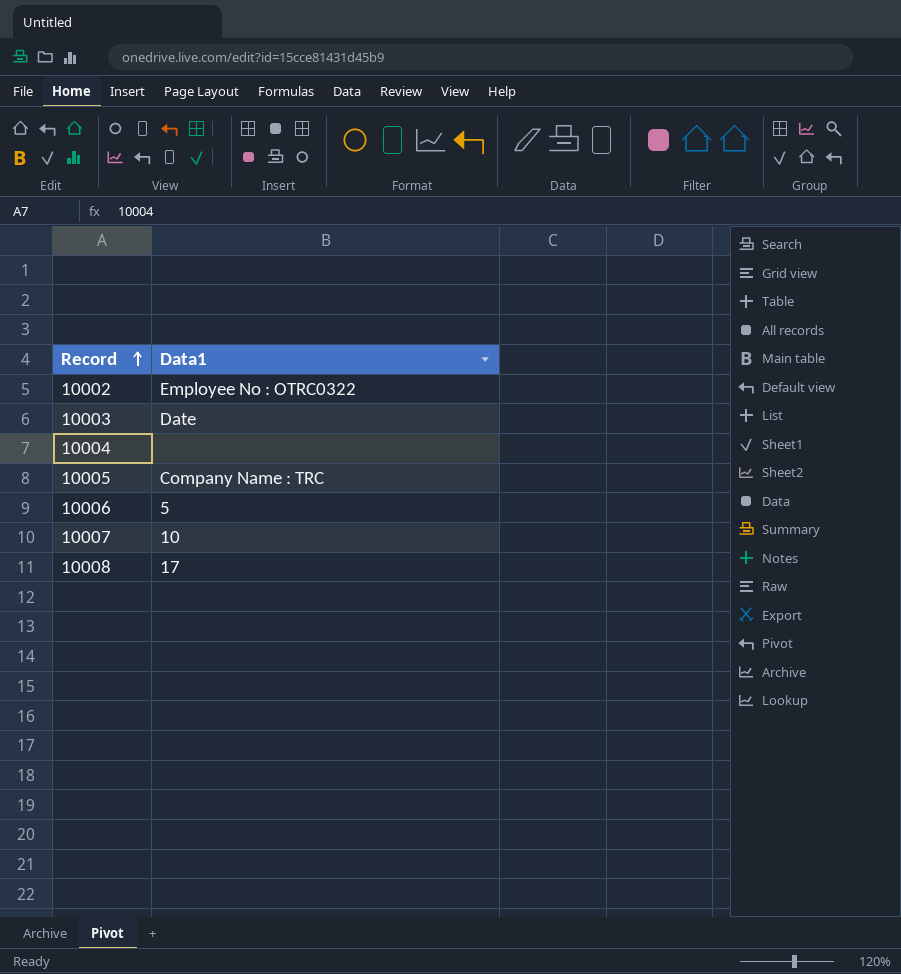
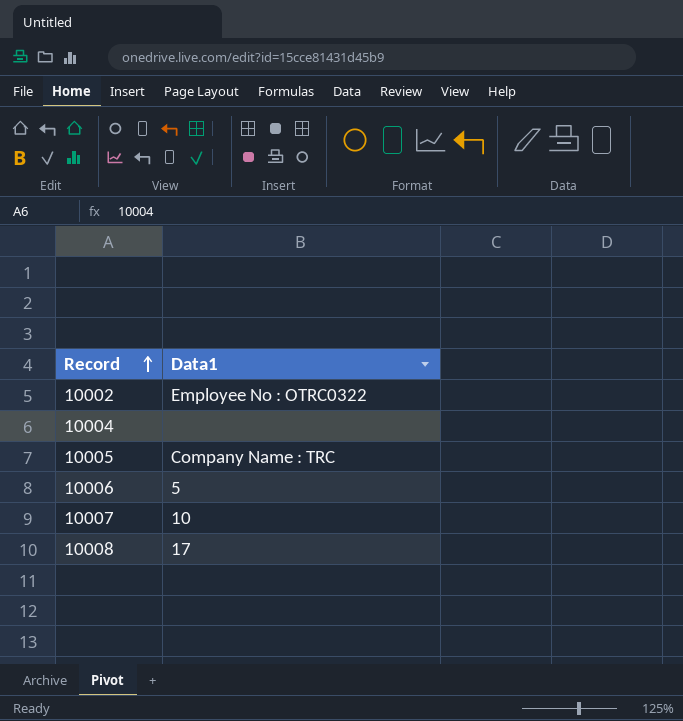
row 10003: Date -> none

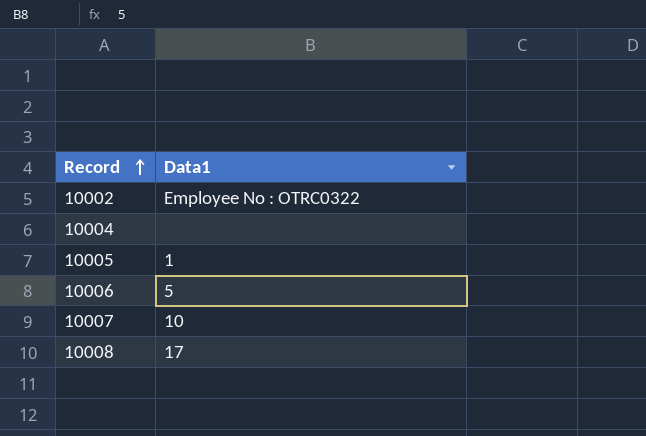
10005 | Data1: Company Name : TRC -> 1

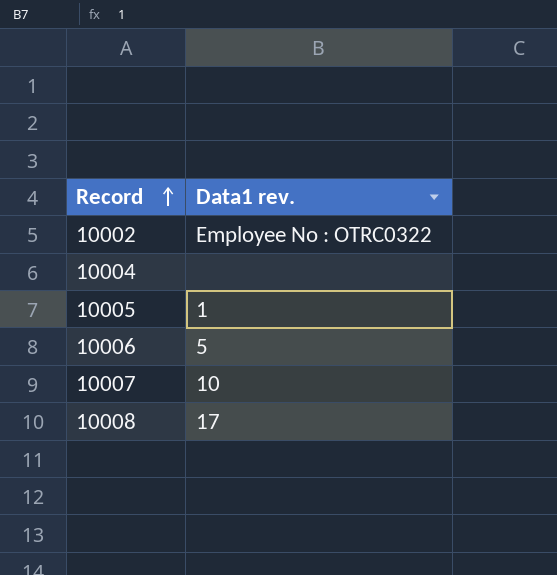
column name: Data1 -> Data1 rev.

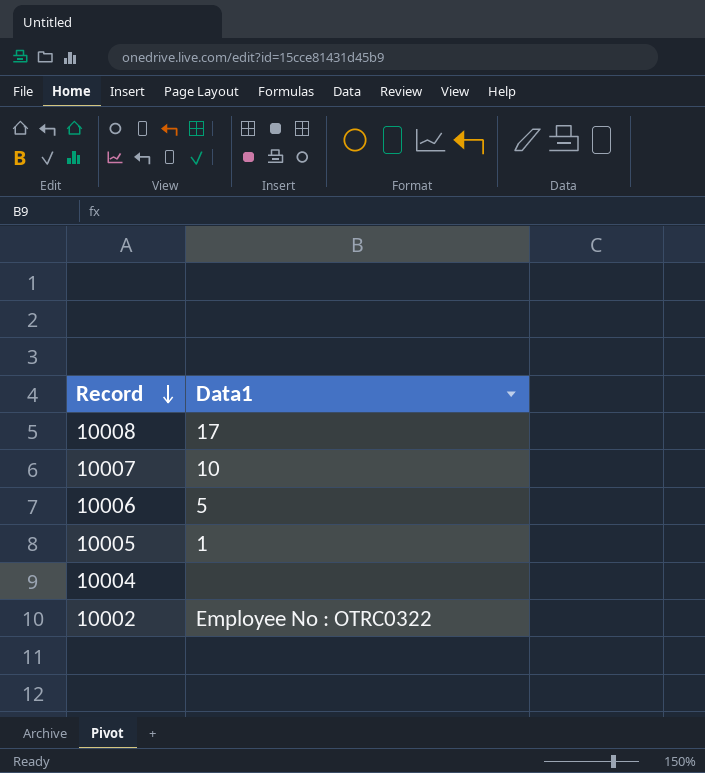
row order: Record ascending -> Record descending
column name: Data1 rev. -> Data1

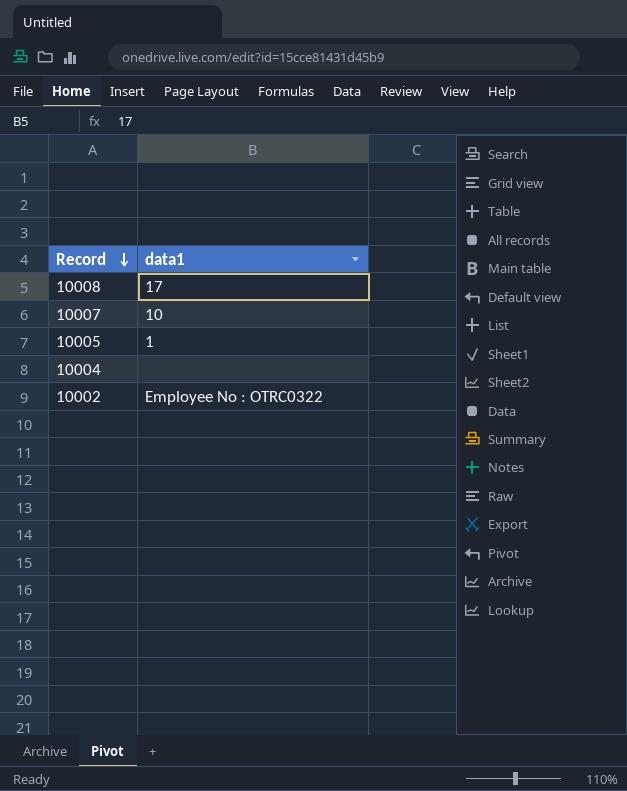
column name: Data1 -> data1
row 10006: 5 -> none

